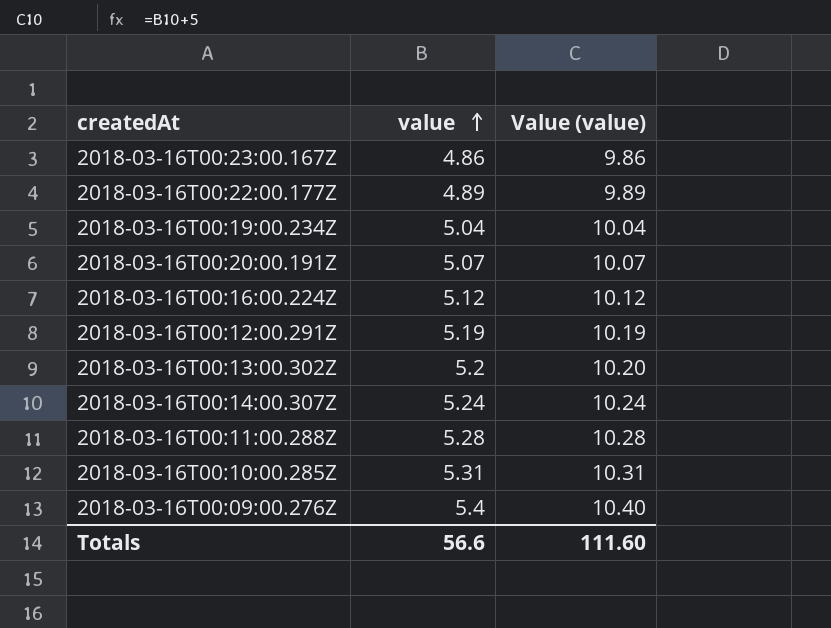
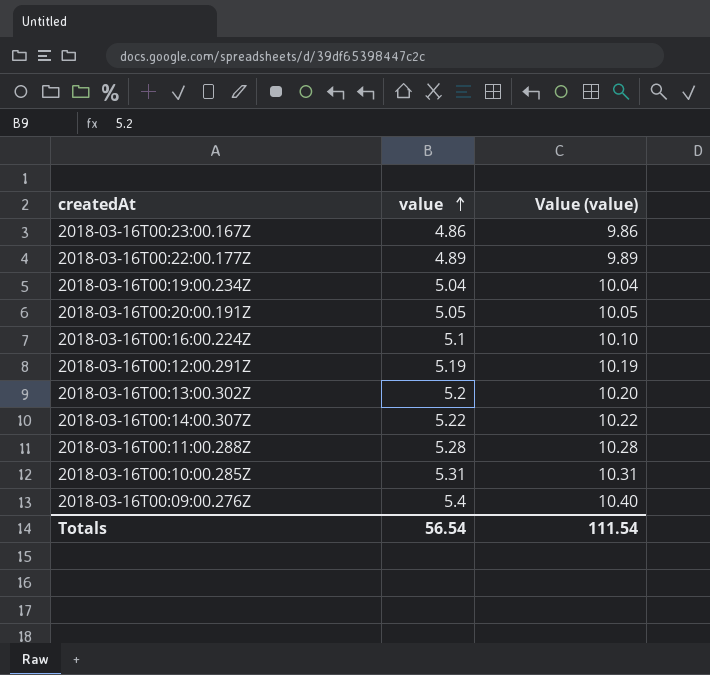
2018-03-16T00:20:00.191Z | value: 5.07 -> 5.05
2018-03-16T00:20:00.191Z | Value (value): 10.07 -> 10.05
2018-03-16T00:16:00.224Z | value: 5.12 -> 5.1
2018-03-16T00:16:00.224Z | Value (value): 10.12 -> 10.10
2018-03-16T00:14:00.307Z | value: 5.24 -> 5.22
2018-03-16T00:14:00.307Z | Value (value): 10.24 -> 10.22
Totals | value: 56.6 -> 56.54
Totals | Value (value): 111.60 -> 111.54

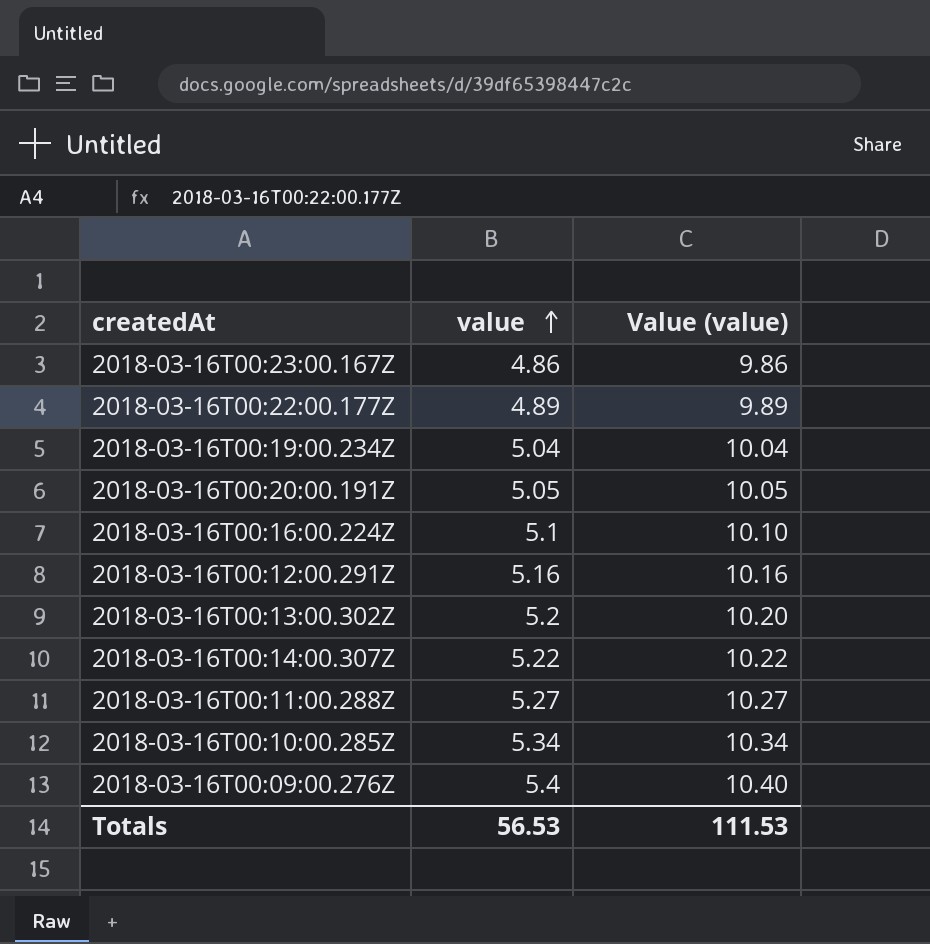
2018-03-16T00:12:00.291Z | value: 5.19 -> 5.16
2018-03-16T00:12:00.291Z | Value (value): 10.19 -> 10.16
2018-03-16T00:11:00.288Z | value: 5.28 -> 5.27
2018-03-16T00:11:00.288Z | Value (value): 10.28 -> 10.27
2018-03-16T00:10:00.285Z | value: 5.31 -> 5.34
2018-03-16T00:10:00.285Z | Value (value): 10.31 -> 10.34
Totals | value: 56.54 -> 56.53
Totals | Value (value): 111.54 -> 111.53

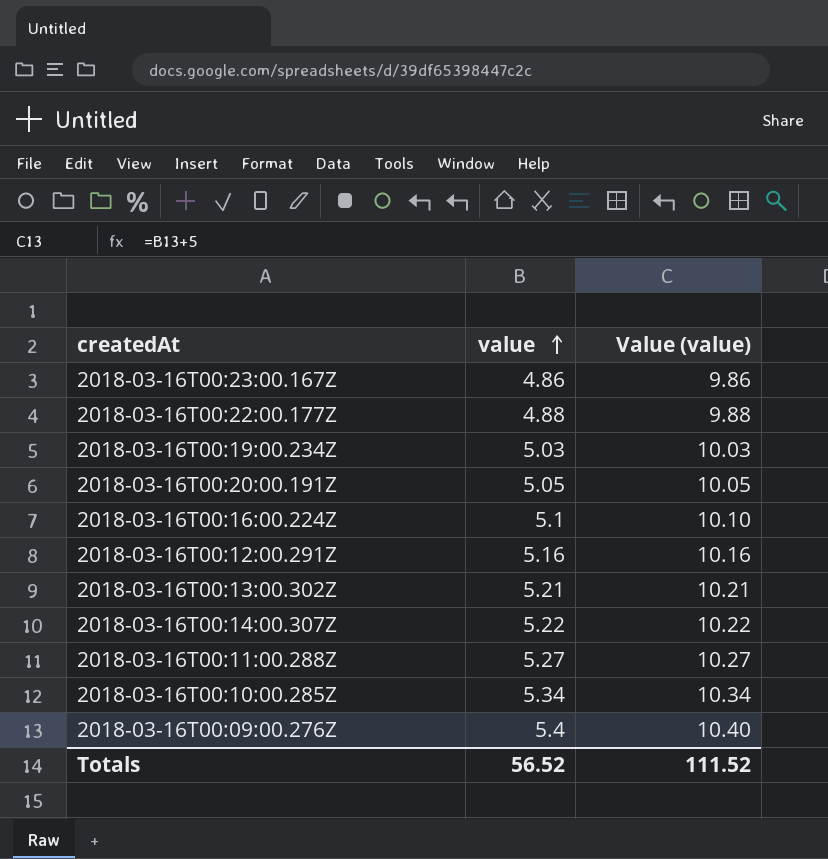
2018-03-16T00:22:00.177Z | value: 4.89 -> 4.88
2018-03-16T00:22:00.177Z | Value (value): 9.89 -> 9.88
2018-03-16T00:19:00.234Z | value: 5.04 -> 5.03
2018-03-16T00:19:00.234Z | Value (value): 10.04 -> 10.03
2018-03-16T00:13:00.302Z | value: 5.2 -> 5.21
2018-03-16T00:13:00.302Z | Value (value): 10.20 -> 10.21
Totals | value: 56.53 -> 56.52
Totals | Value (value): 111.53 -> 111.52

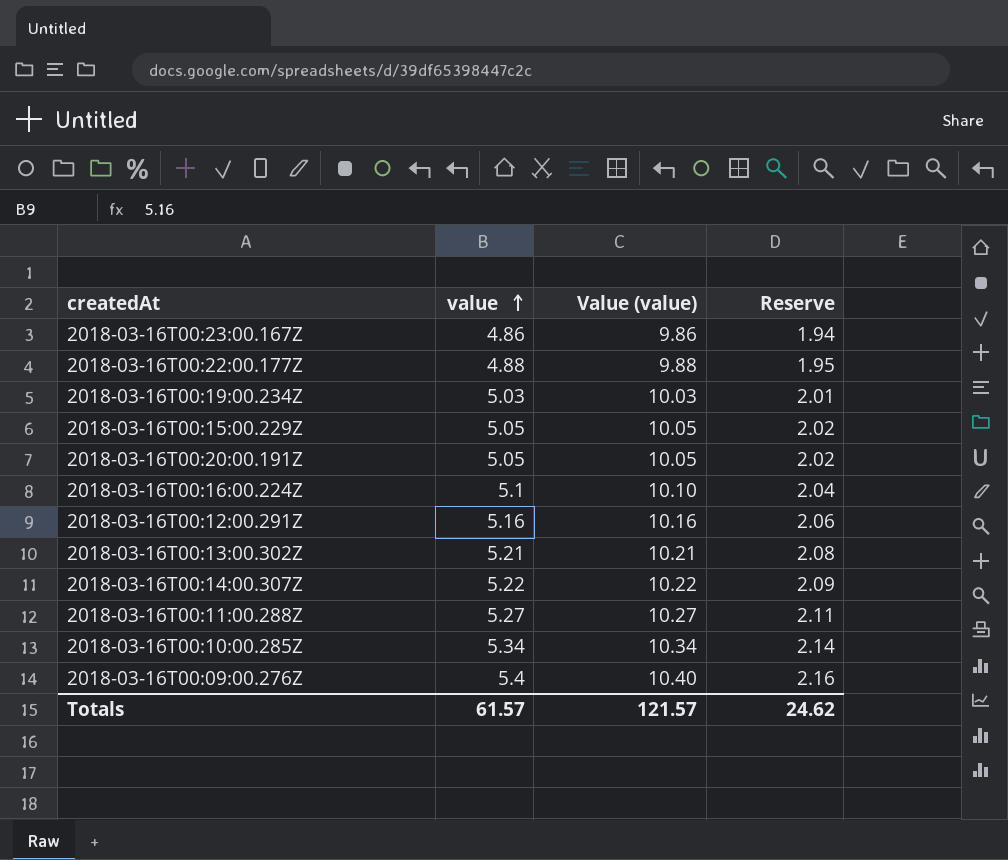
column Reserve | formula: none -> [value] * 0.4
row 2018-03-16T00:15:00.229Z: none -> 5.05 | 10.05 | 2.02
Totals | value: 56.52 -> 61.57
Totals | Value (value): 111.52 -> 121.57

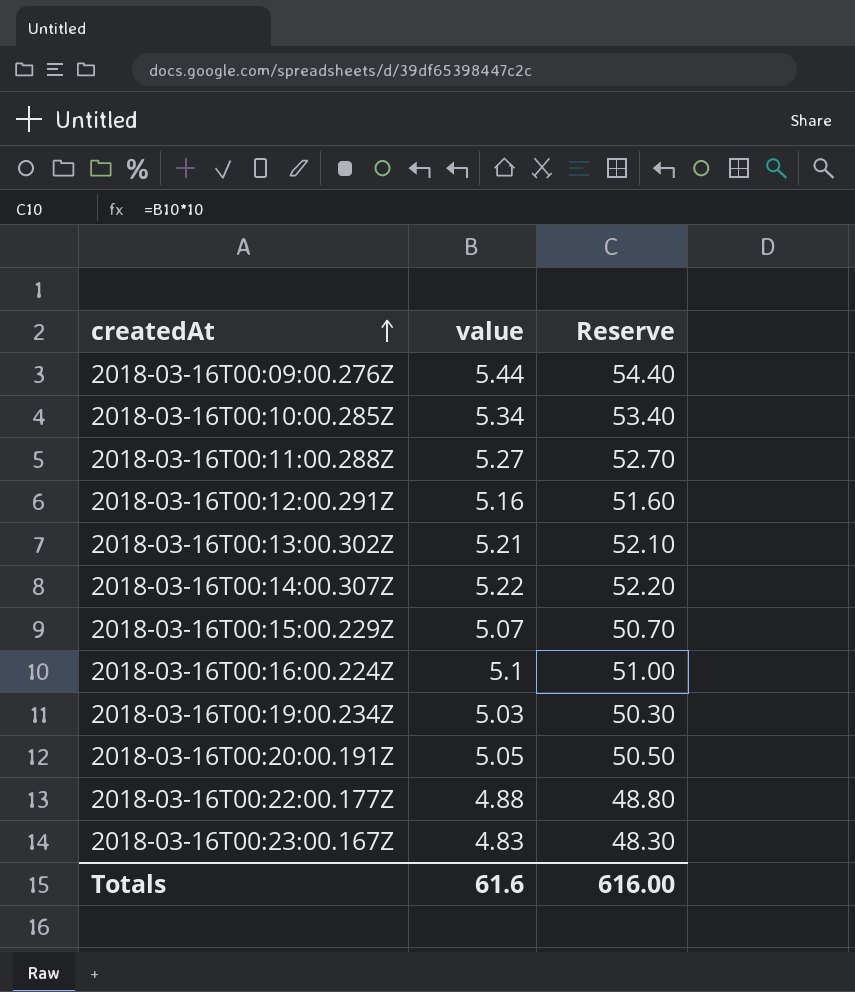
row order: value ascending -> createdAt ascending
column Value (value) | formula: [value] + 5 -> none
column Reserve | formula: [value] * 0.4 -> [value] * 10
2018-03-16T00:09:00.276Z | value: 5.4 -> 5.44
2018-03-16T00:15:00.229Z | value: 5.05 -> 5.07
2018-03-16T00:23:00.167Z | value: 4.86 -> 4.83
Totals | value: 61.57 -> 61.6
Totals | Reserve: 24.62 -> 616.00

